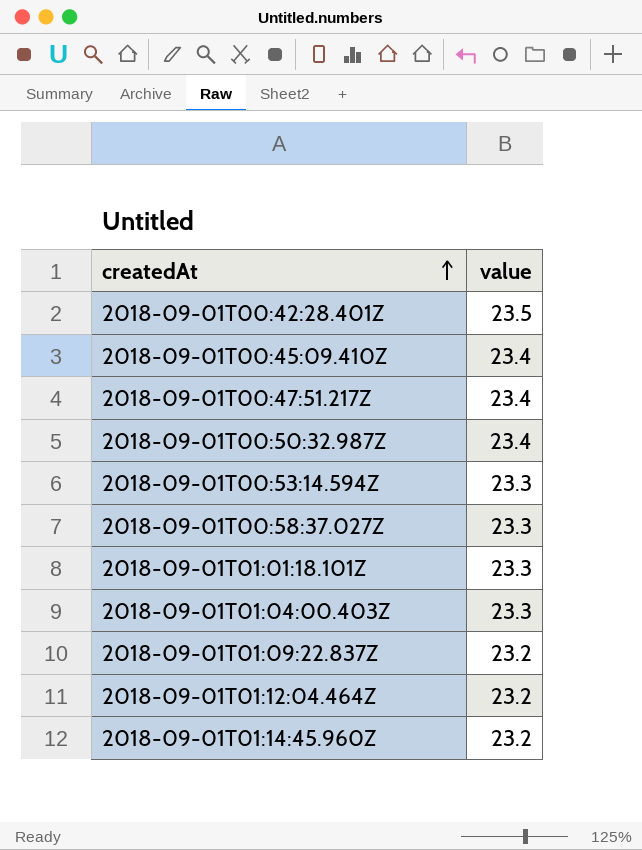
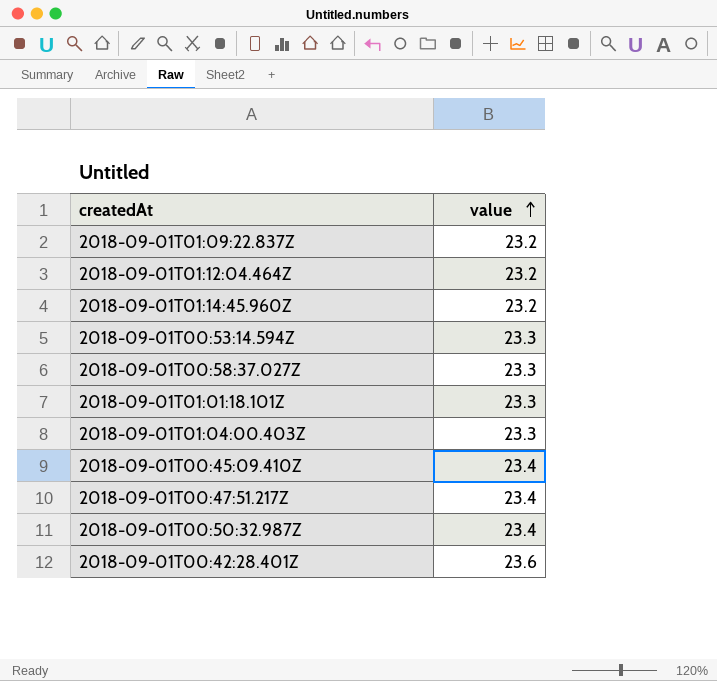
row order: createdAt ascending -> value ascending
2018-09-01T00:42:28.401Z | value: 23.5 -> 23.6

